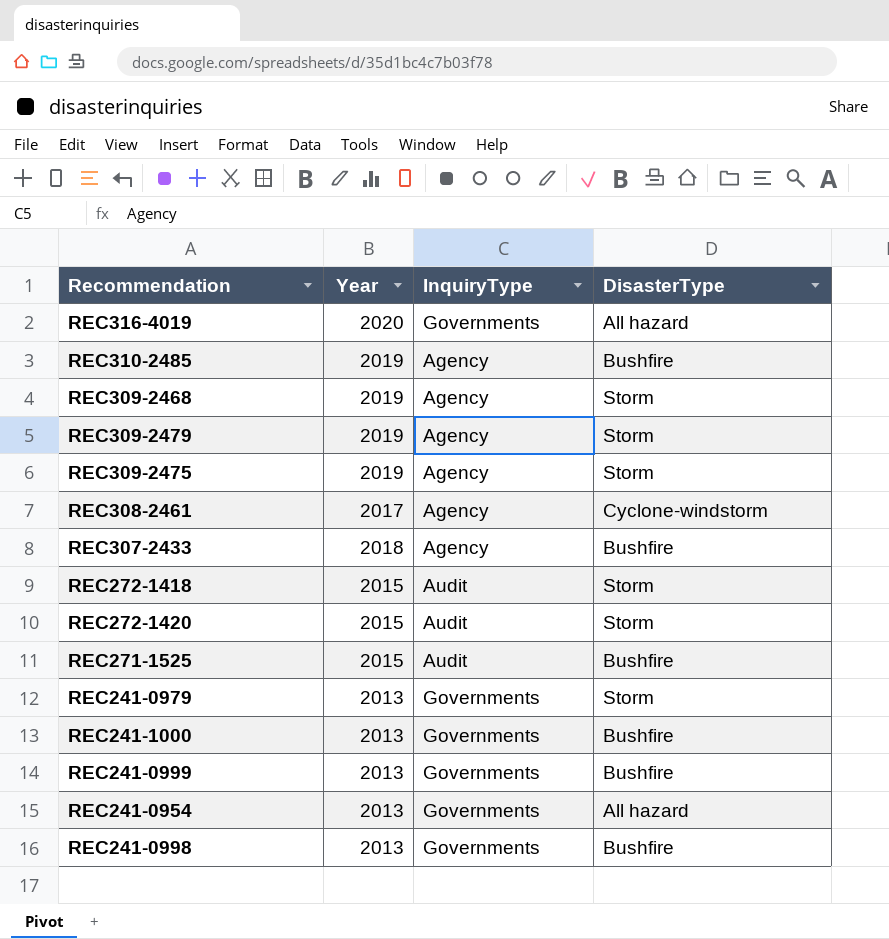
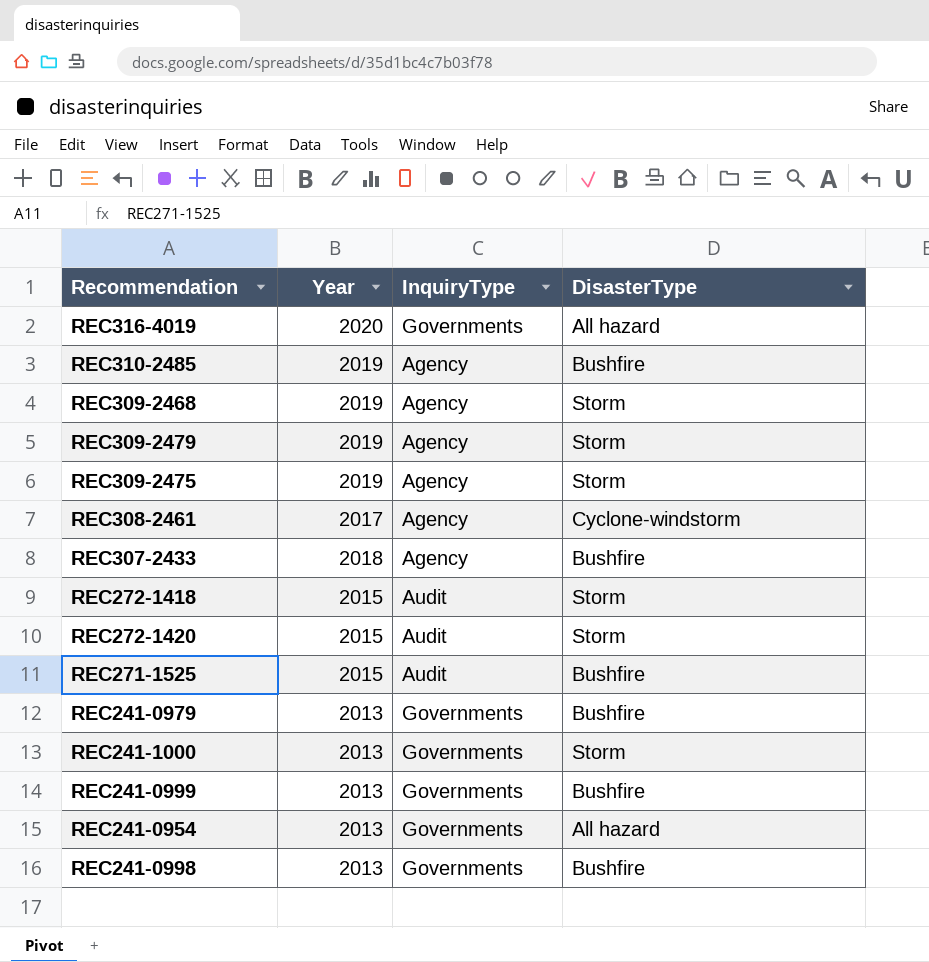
REC241-0979 | DisasterType: Storm -> Bushfire
REC241-1000 | DisasterType: Bushfire -> Storm

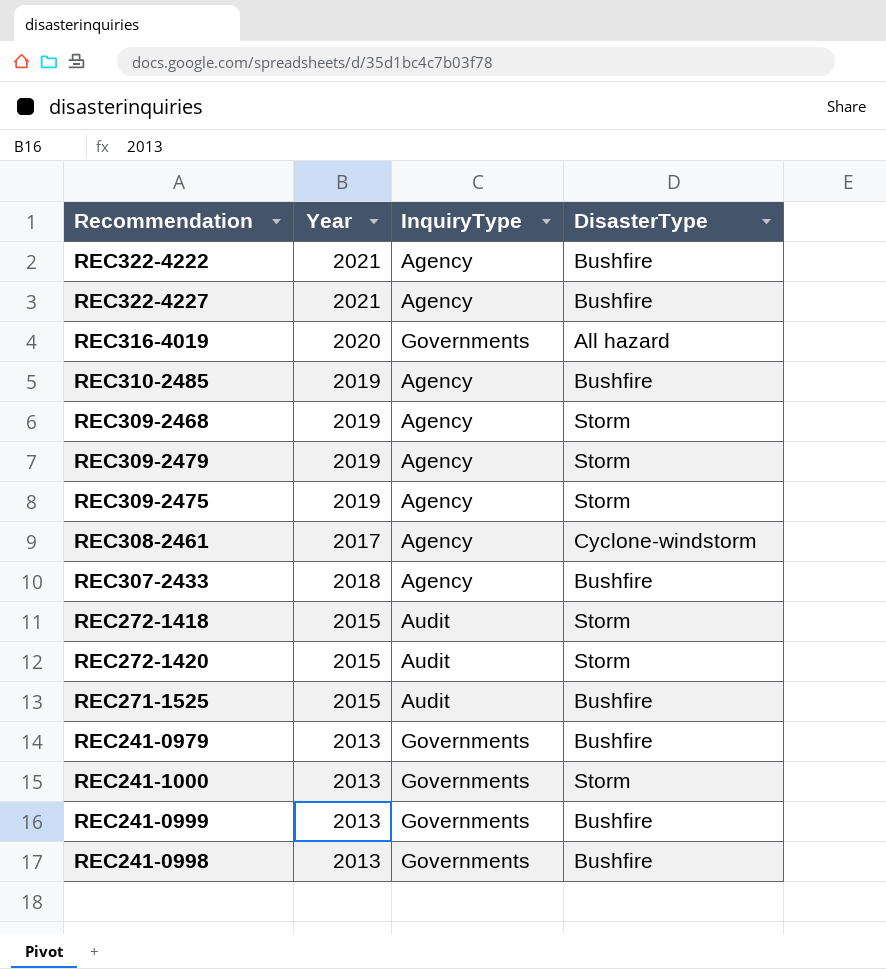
row REC241-0954: 2013 | Governments | All hazard -> none
row REC322-4222: none -> 2021 | Agency | Bushfire
row REC322-4227: none -> 2021 | Agency | Bushfire

